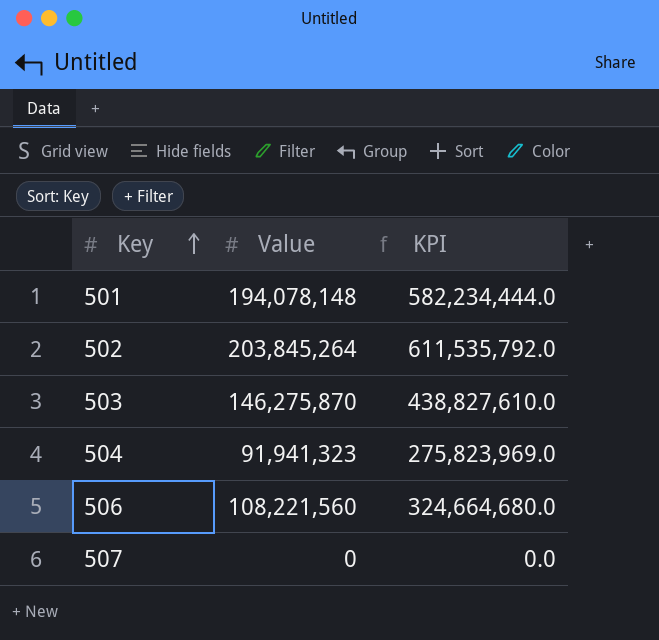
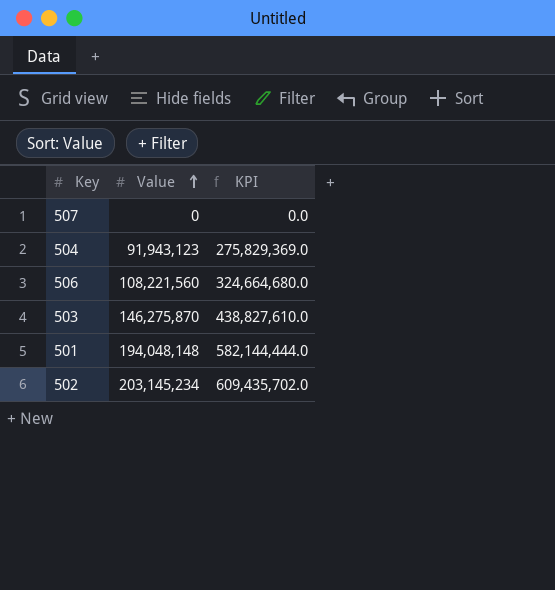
row order: Key ascending -> Value ascending
504 | Value: 91,941,323 -> 91,943,123
504 | KPI: 275,823,969.0 -> 275,829,369.0
501 | Value: 194,078,148 -> 194,048,148
501 | KPI: 582,234,444.0 -> 582,144,444.0
502 | Value: 203,845,264 -> 203,145,234
502 | KPI: 611,535,792.0 -> 609,435,702.0

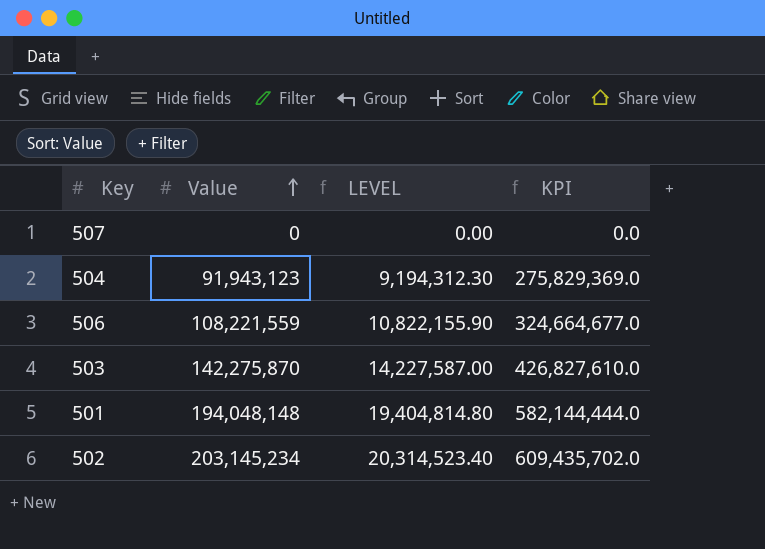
column LEVEL | formula: none -> [Value] * 0.1
506 | Value: 108,221,560 -> 108,221,559
506 | KPI: 324,664,680.0 -> 324,664,677.0
503 | Value: 146,275,870 -> 142,275,870
503 | KPI: 438,827,610.0 -> 426,827,610.0

